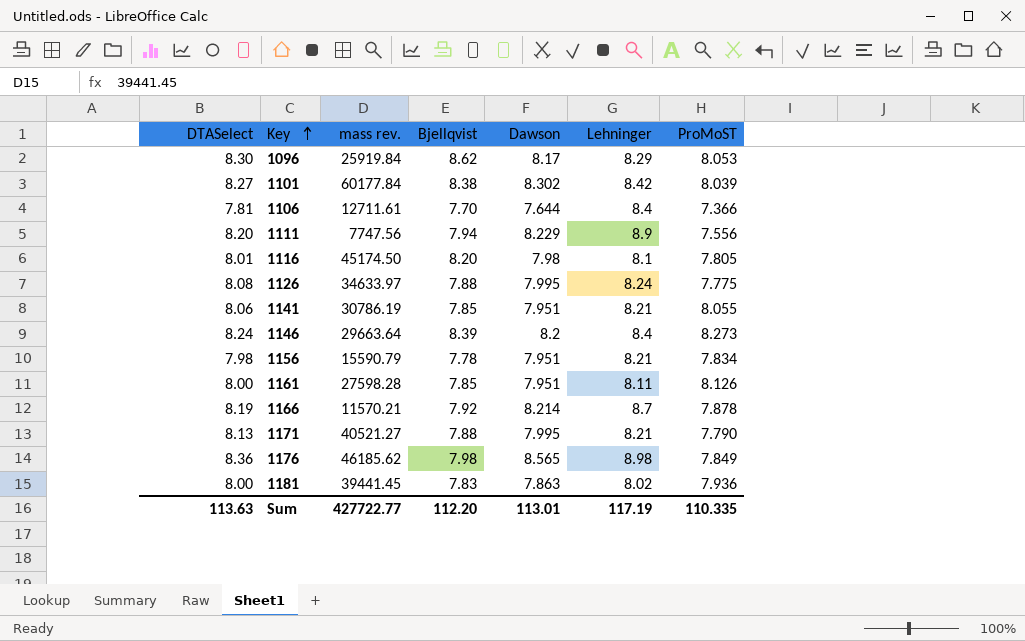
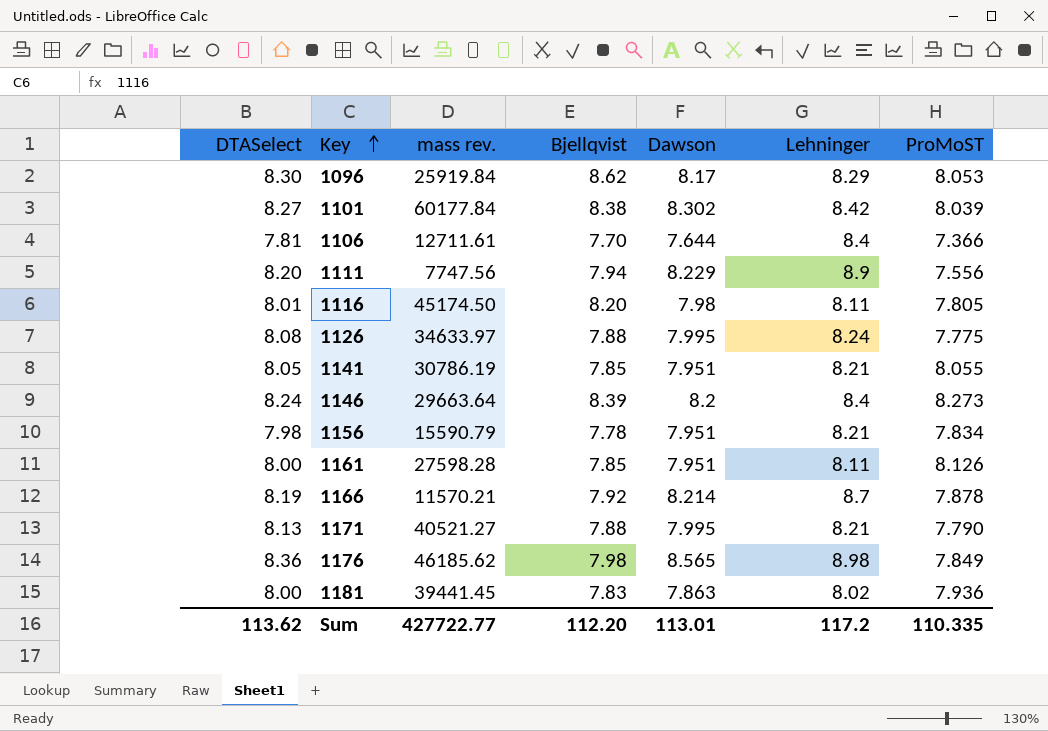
1116 | Lehninger: 8.1 -> 8.11
1141 | DTASelect: 8.06 -> 8.05
Sum | DTASelect: 113.63 -> 113.62
Sum | Lehninger: 117.19 -> 117.2

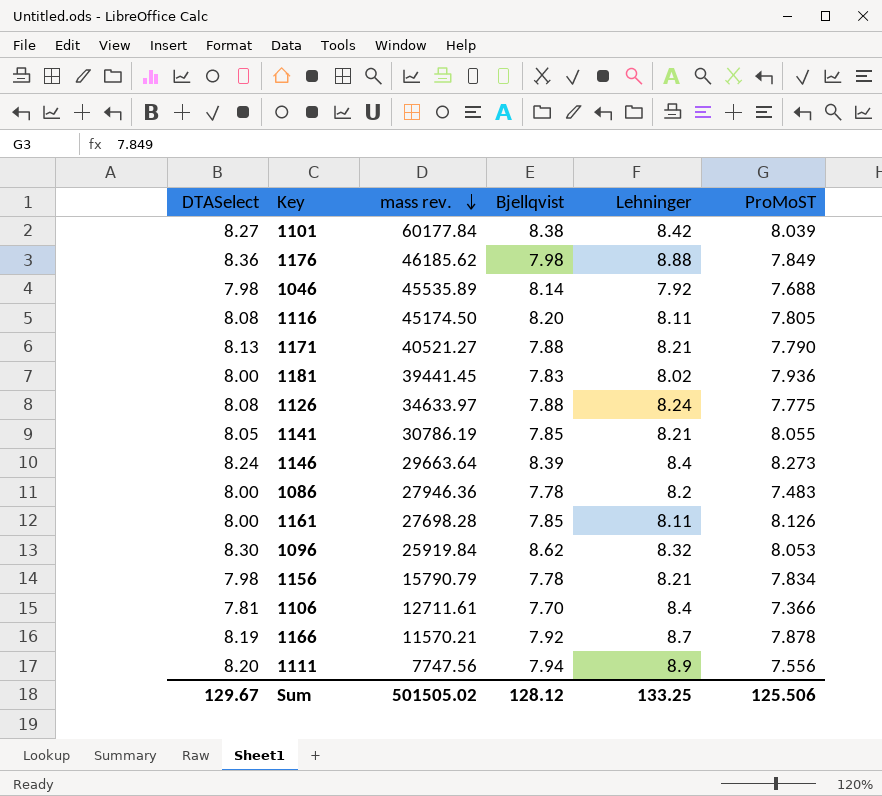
row order: Key ascending -> mass rev. descending
column Dawson | position: 5 -> none
1176 | Lehninger: 8.98 -> 8.88
row 1046: none -> 7.98 | 45535.89 | 8.14 | 7.92 | 7.688
1116 | DTASelect: 8.01 -> 8.08
row 1086: none -> 8.00 | 27946.36 | 7.78 | 8.2 | 7.483
1161 | mass rev.: 27598.28 -> 27698.28
1096 | Lehninger: 8.29 -> 8.32
1156 | mass rev.: 15590.79 -> 15790.79
Sum | DTASelect: 113.62 -> 129.67
Sum | mass rev.: 427722.77 -> 501505.02
Sum | Bjellqvist: 112.20 -> 128.12
Sum | Lehninger: 117.2 -> 133.25
Sum | ProMoST: 110.335 -> 125.506

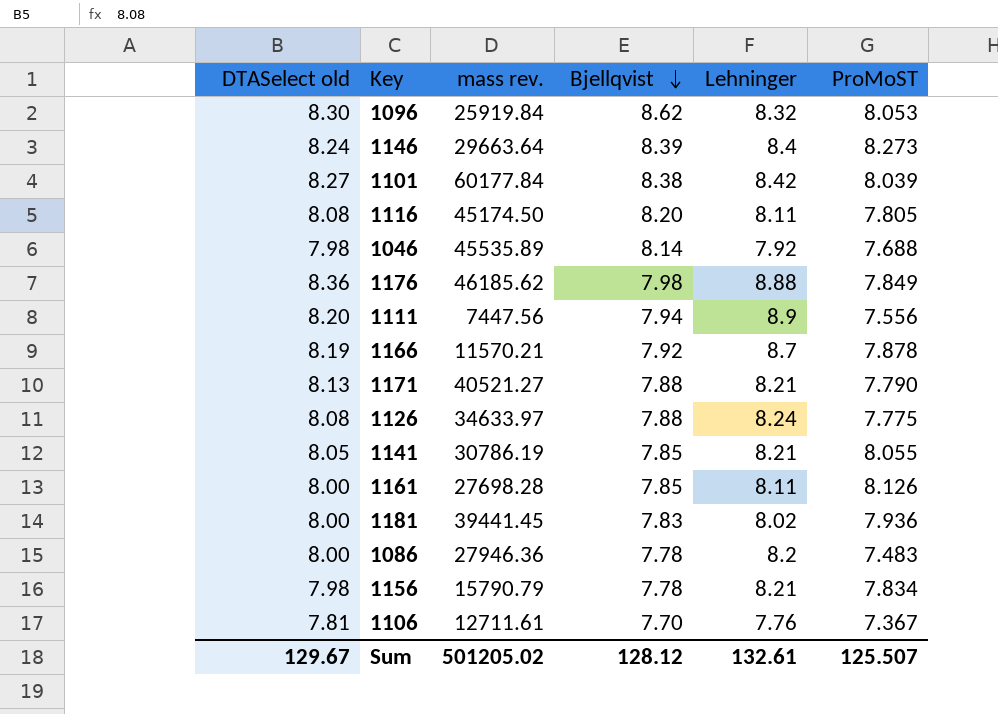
row order: mass rev. descending -> Bjellqvist descending
column name: DTASelect -> DTASelect old
1111 | mass rev.: 7747.56 -> 7447.56
1106 | Lehninger: 8.4 -> 7.76
1106 | ProMoST: 7.366 -> 7.367
Sum | mass rev.: 501505.02 -> 501205.02
Sum | Lehninger: 133.25 -> 132.61
Sum | ProMoST: 125.506 -> 125.507

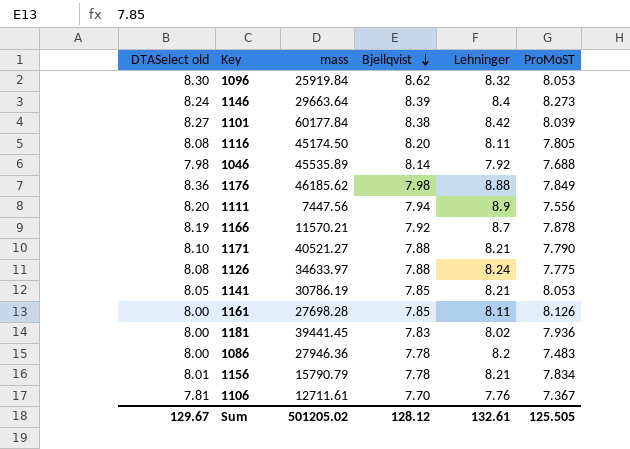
column name: mass rev. -> mass
1171 | DTASelect old: 8.13 -> 8.10
1141 | ProMoST: 8.055 -> 8.053
1156 | DTASelect old: 7.98 -> 8.01
Sum | ProMoST: 125.507 -> 125.505

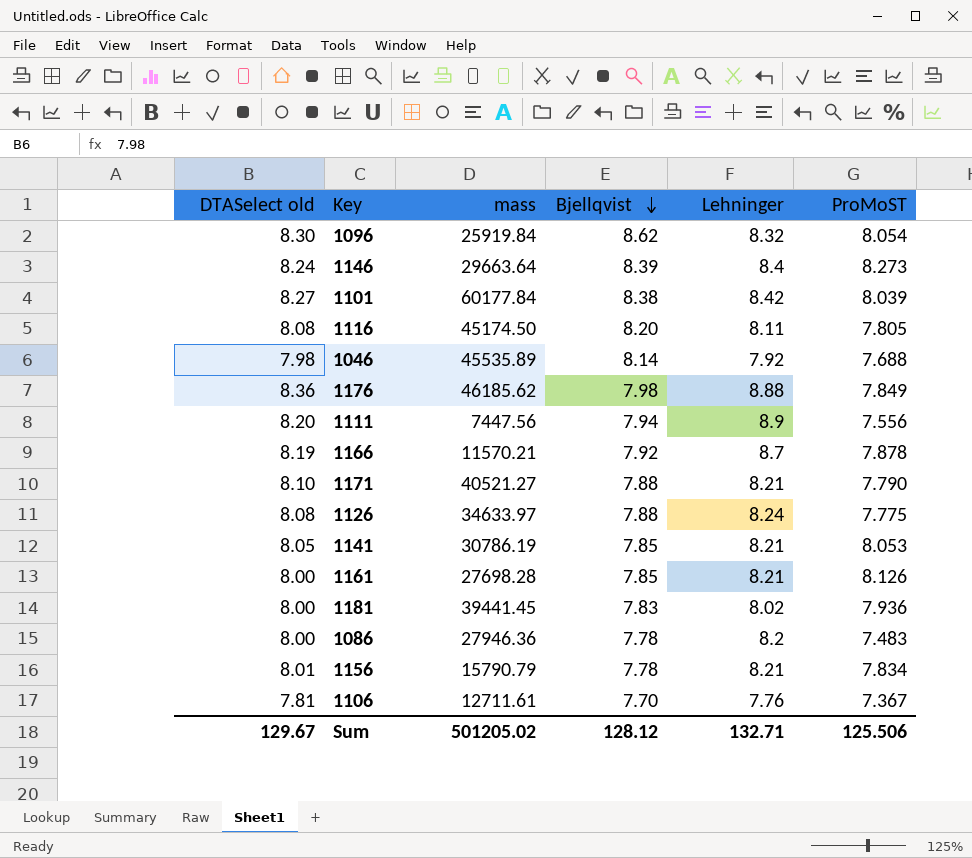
1096 | ProMoST: 8.053 -> 8.054
1161 | Lehninger: 8.11 -> 8.21
Sum | Lehninger: 132.61 -> 132.71
Sum | ProMoST: 125.505 -> 125.506

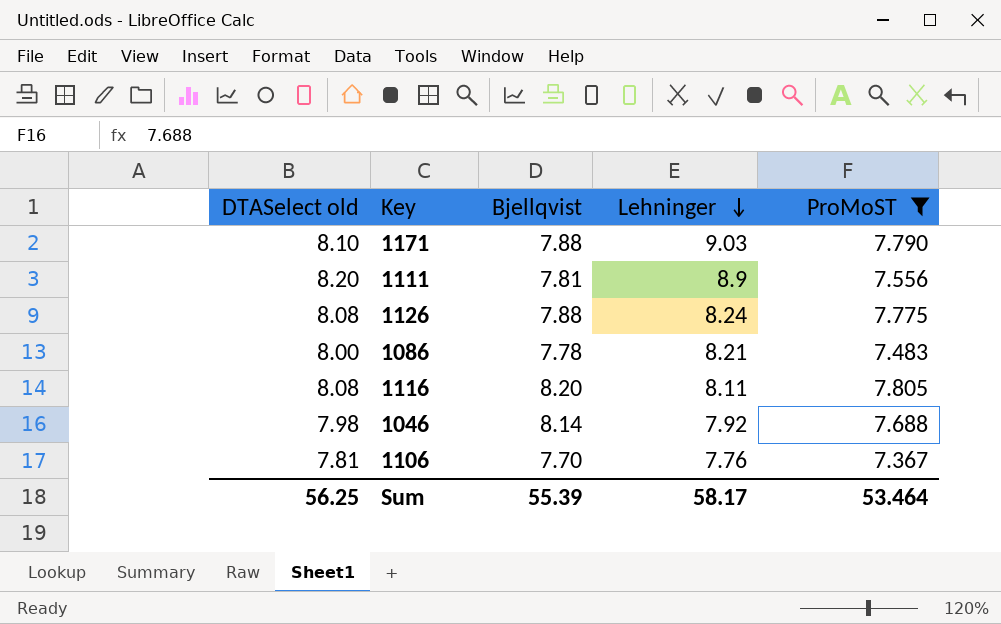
filter: none -> ProMoST <= 7.805
row order: Bjellqvist descending -> Lehninger descending
column mass | position: 3 -> none
1171 | Lehninger: 8.21 -> 9.03
1111 | Bjellqvist: 7.94 -> 7.81
1086 | Lehninger: 8.2 -> 8.21
Sum | DTASelect old: 129.67 -> 56.25
Sum | Bjellqvist: 128.12 -> 55.39
Sum | Lehninger: 132.71 -> 58.17
Sum | ProMoST: 125.506 -> 53.464

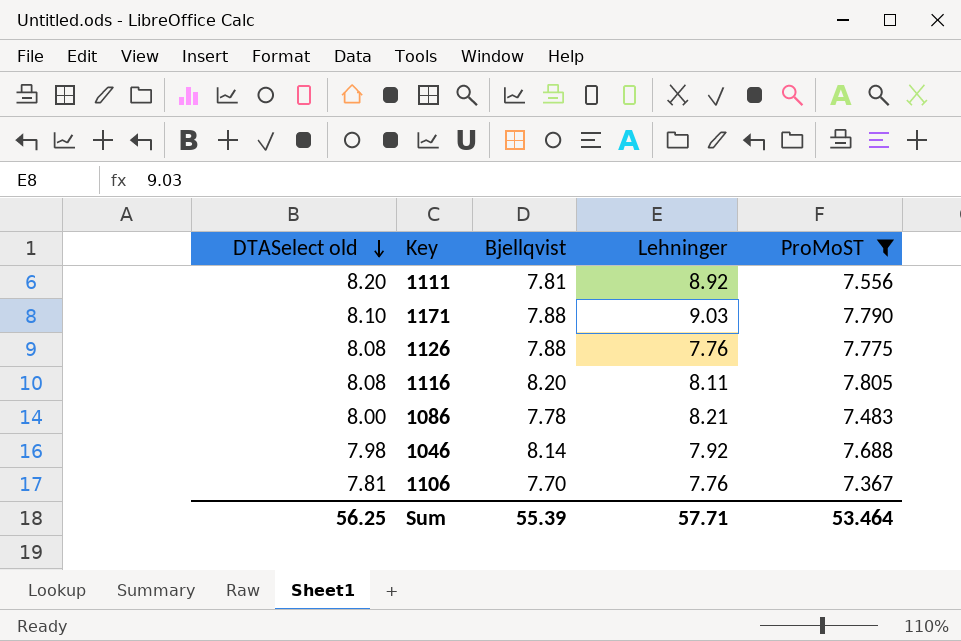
row order: Lehninger descending -> DTASelect old descending
1111 | Lehninger: 8.9 -> 8.92
1126 | Lehninger: 8.24 -> 7.76
Sum | Lehninger: 58.17 -> 57.71

